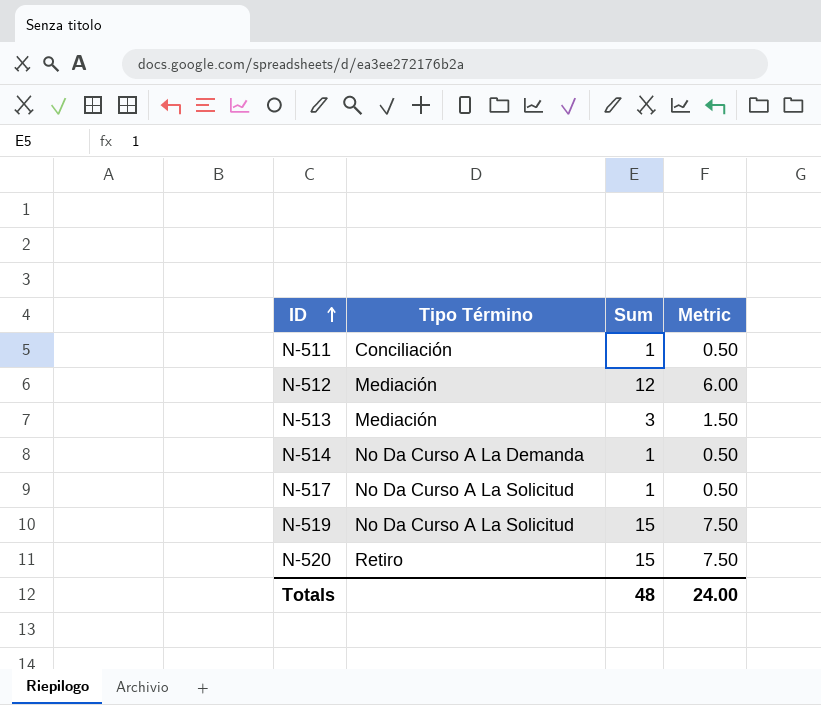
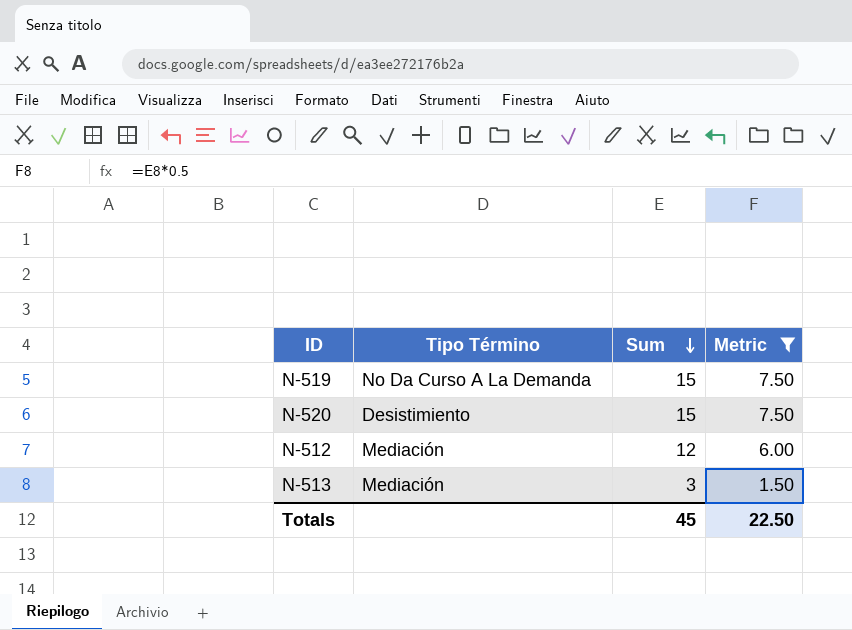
filter: none -> Metric != 0.50
row order: ID ascending -> Sum descending
N-519 | Tipo Término: No Da Curso A La Solicitud -> No Da Curso A La Demanda
N-520 | Tipo Término: Retiro -> Desistimiento
Totals | Sum: 48 -> 45
Totals | Metric: 24.00 -> 22.50

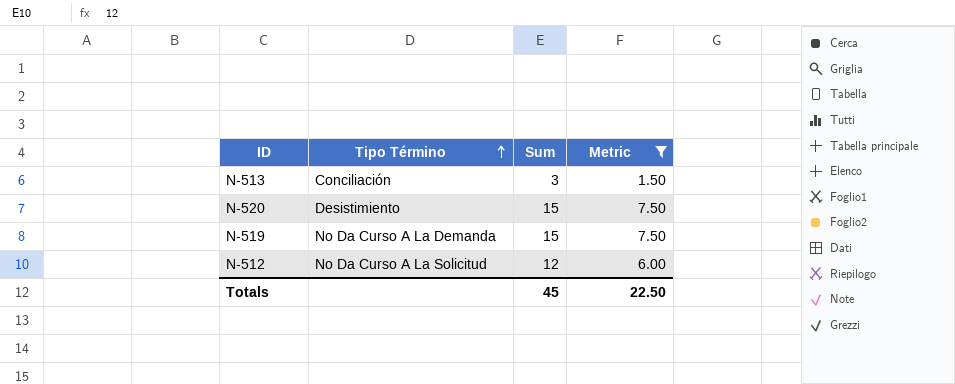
row order: Sum descending -> Tipo Término ascending
N-513 | Tipo Término: Mediación -> Conciliación
N-512 | Tipo Término: Mediación -> No Da Curso A La Solicitud

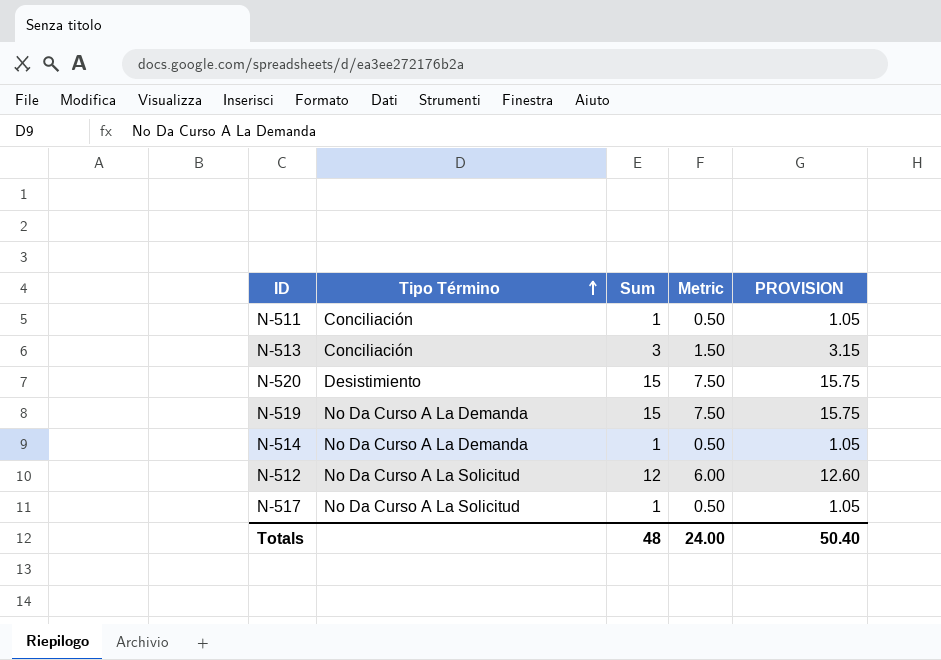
filter: Metric != 0.50 -> none
column PROVISION | formula: none -> [Sum] * 1.05
Totals | Sum: 45 -> 48
Totals | Metric: 22.50 -> 24.00

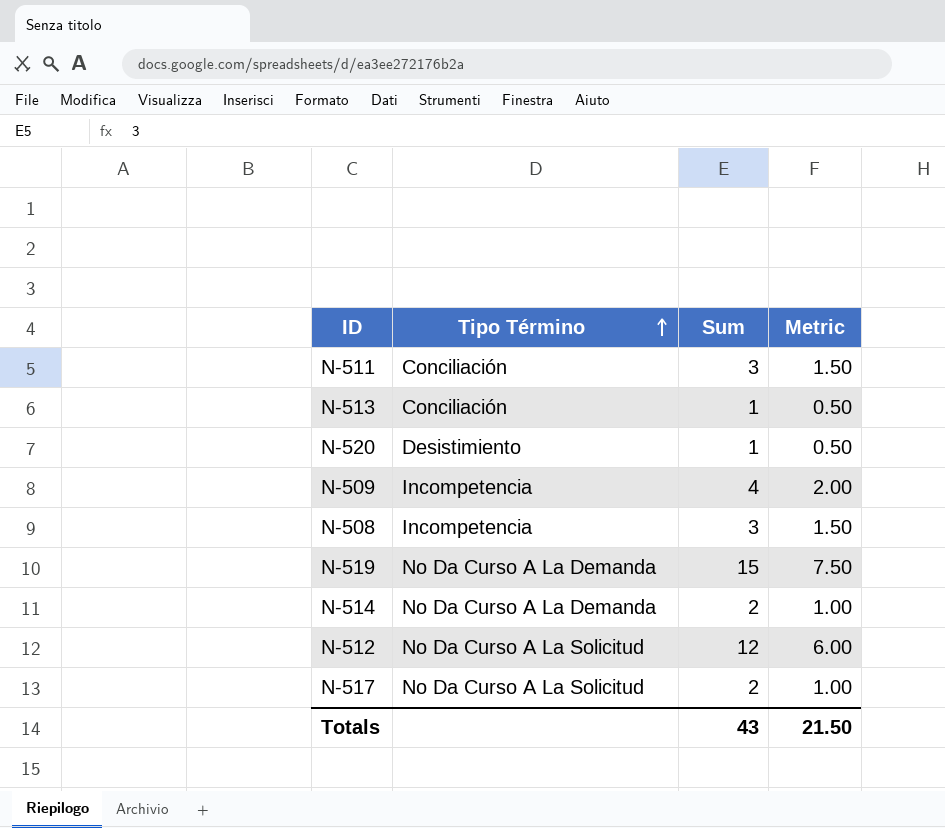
column PROVISION | formula: [Sum] * 1.05 -> none
N-511 | Sum: 1 -> 3
N-511 | Metric: 0.50 -> 1.50
N-513 | Sum: 3 -> 1
N-513 | Metric: 1.50 -> 0.50
N-520 | Sum: 15 -> 1
N-520 | Metric: 7.50 -> 0.50
row N-509: none -> Incompetencia | 4 | 2.00
row N-508: none -> Incompetencia | 3 | 1.50
N-514 | Sum: 1 -> 2
N-514 | Metric: 0.50 -> 1.00
N-517 | Sum: 1 -> 2
N-517 | Metric: 0.50 -> 1.00
Totals | Sum: 48 -> 43
Totals | Metric: 24.00 -> 21.50

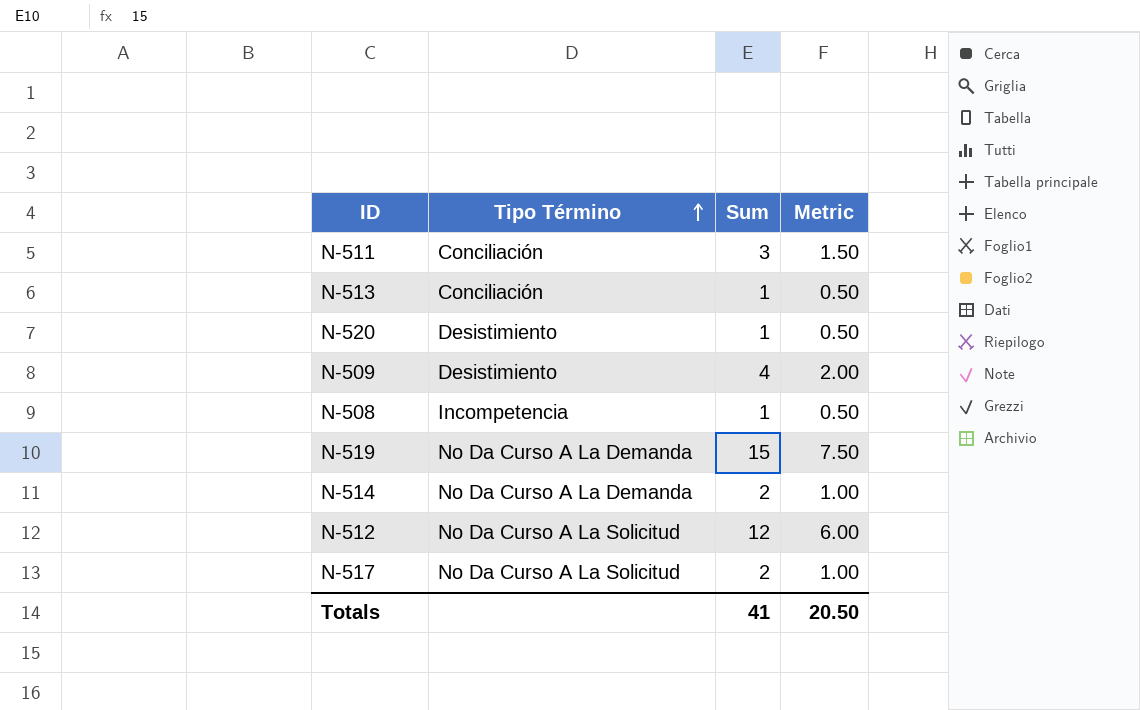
N-509 | Tipo Término: Incompetencia -> Desistimiento
N-508 | Sum: 3 -> 1
N-508 | Metric: 1.50 -> 0.50
Totals | Sum: 43 -> 41
Totals | Metric: 21.50 -> 20.50

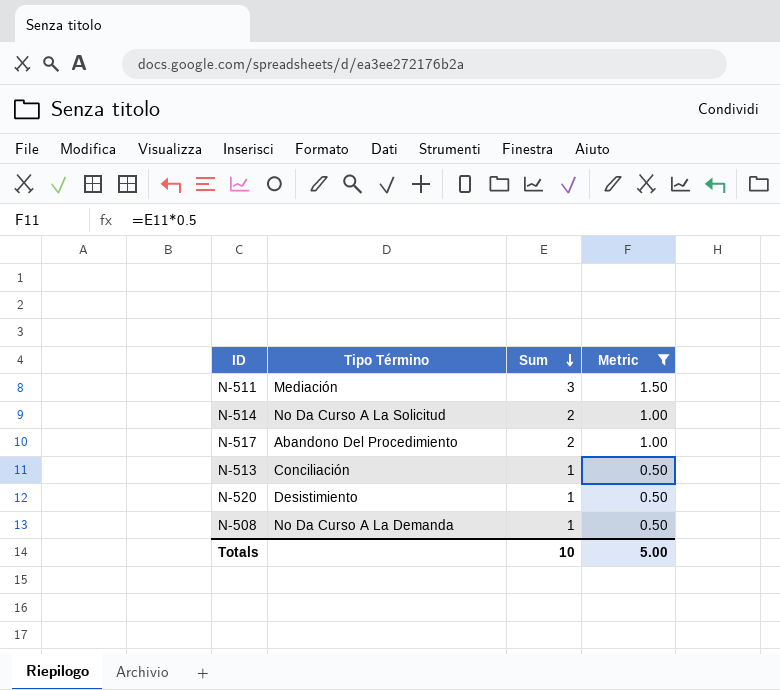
filter: none -> Metric <= 1.50
row order: Tipo Término ascending -> Sum descending
N-511 | Tipo Término: Conciliación -> Mediación
N-514 | Tipo Término: No Da Curso A La Demanda -> No Da Curso A La Solicitud
N-517 | Tipo Término: No Da Curso A La Solicitud -> Abandono Del Procedimiento
N-508 | Tipo Término: Incompetencia -> No Da Curso A La Demanda
Totals | Sum: 41 -> 10
Totals | Metric: 20.50 -> 5.00

